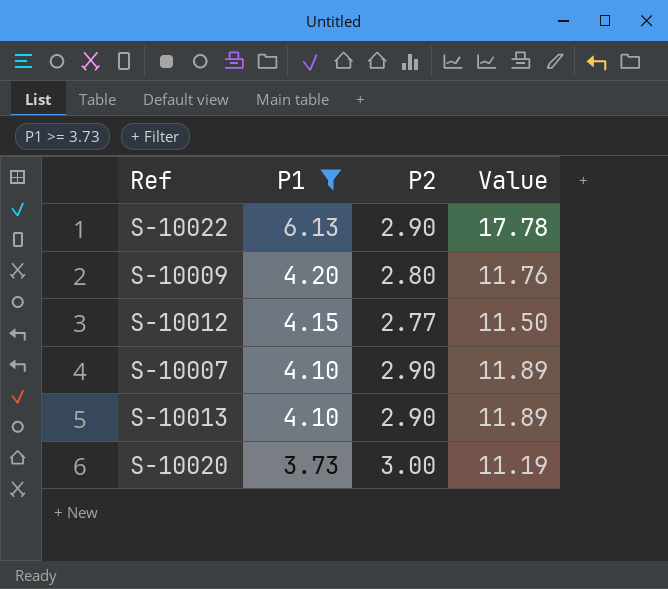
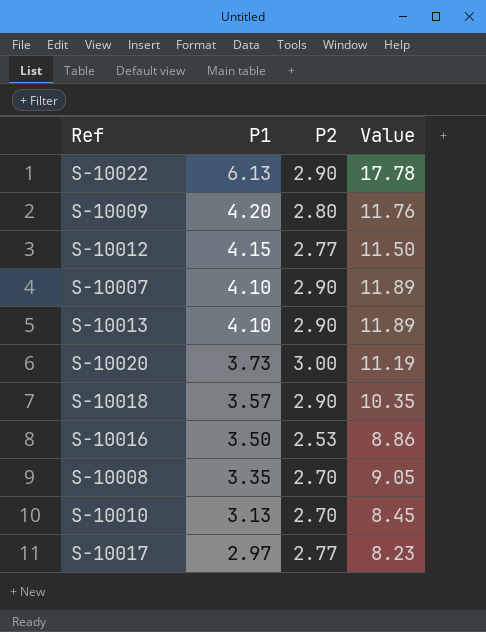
filter: P1 >= 3.73 -> none

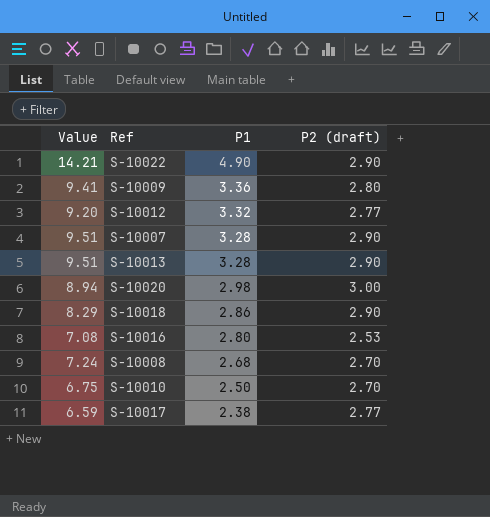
column Value | position: 4 -> 1
column name: P2 -> P2 (draft)
S-10022 | Value: 17.78 -> 14.21
S-10022 | P1: 6.13 -> 4.90
S-10009 | Value: 11.76 -> 9.41
S-10009 | P1: 4.20 -> 3.36
S-10012 | Value: 11.50 -> 9.20
S-10012 | P1: 4.15 -> 3.32
S-10007 | Value: 11.89 -> 9.51
S-10007 | P1: 4.10 -> 3.28
S-10013 | Value: 11.89 -> 9.51
S-10013 | P1: 4.10 -> 3.28
S-10020 | Value: 11.19 -> 8.94
S-10020 | P1: 3.73 -> 2.98
S-10018 | Value: 10.35 -> 8.29
S-10018 | P1: 3.57 -> 2.86
S-10016 | Value: 8.86 -> 7.08
S-10016 | P1: 3.50 -> 2.80
S-10008 | Value: 9.05 -> 7.24
S-10008 | P1: 3.35 -> 2.68
S-10010 | Value: 8.45 -> 6.75
S-10010 | P1: 3.13 -> 2.50
S-10017 | Value: 8.23 -> 6.59
S-10017 | P1: 2.97 -> 2.38

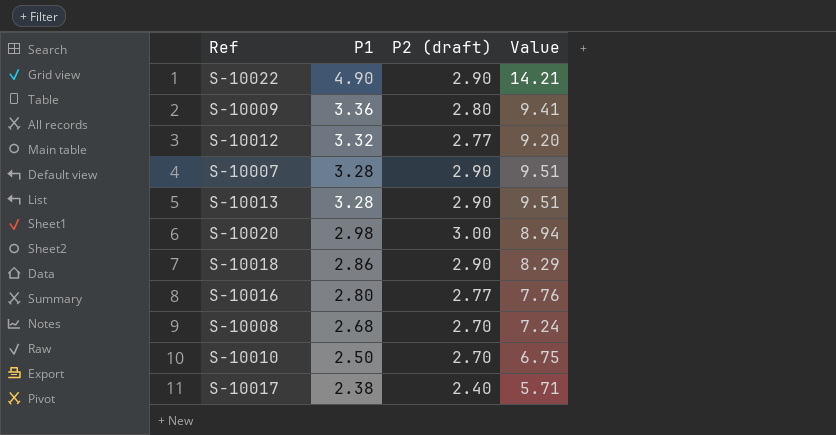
column Value | position: 1 -> 4
S-10016 | P2 (draft): 2.53 -> 2.77
S-10016 | Value: 7.08 -> 7.76
S-10017 | P2 (draft): 2.77 -> 2.40
S-10017 | Value: 6.59 -> 5.71

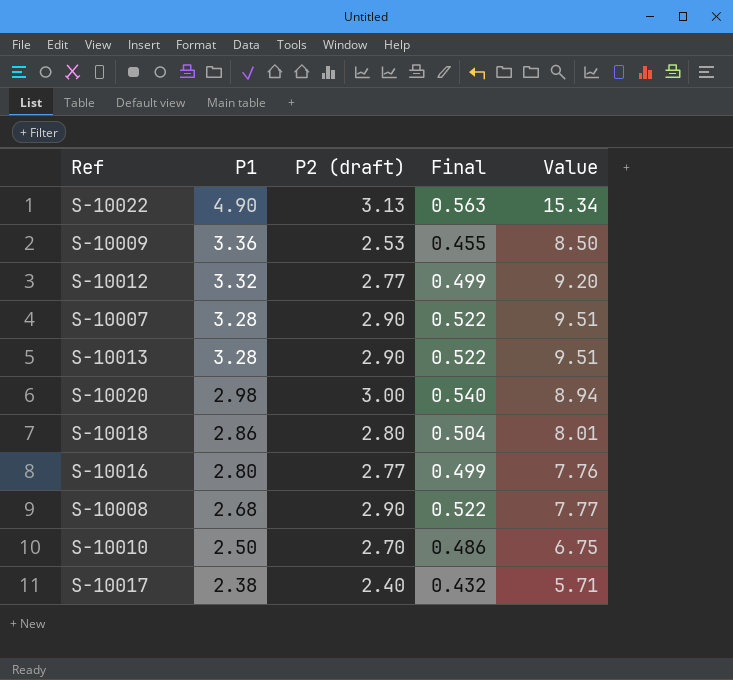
column Final | formula: none -> [P2 (draft)] * 0.18
S-10022 | P2 (draft): 2.90 -> 3.13
S-10022 | Value: 14.21 -> 15.34
S-10009 | P2 (draft): 2.80 -> 2.53
S-10009 | Value: 9.41 -> 8.50
S-10018 | P2 (draft): 2.90 -> 2.80
S-10018 | Value: 8.29 -> 8.01
S-10008 | P2 (draft): 2.70 -> 2.90
S-10008 | Value: 7.24 -> 7.77

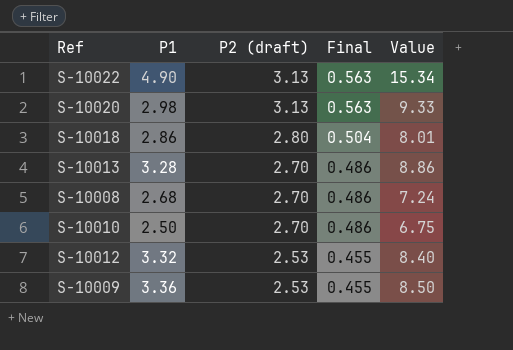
row order: P1 descending -> P2 (draft) descending
row S-10007: 3.28 | 2.90 | 0.522 | 9.51 -> none
row S-10016: 2.80 | 2.77 | 0.499 | 7.76 -> none
row S-10017: 2.38 | 2.40 | 0.432 | 5.71 -> none
S-10020 | P2 (draft): 3.00 -> 3.13
S-10020 | Final: 0.540 -> 0.563
S-10020 | Value: 8.94 -> 9.33
S-10013 | P2 (draft): 2.90 -> 2.70
S-10013 | Final: 0.522 -> 0.486
S-10013 | Value: 9.51 -> 8.86
S-10008 | P2 (draft): 2.90 -> 2.70
S-10008 | Final: 0.522 -> 0.486
S-10008 | Value: 7.77 -> 7.24
S-10012 | P2 (draft): 2.77 -> 2.53
S-10012 | Final: 0.499 -> 0.455
S-10012 | Value: 9.20 -> 8.40

